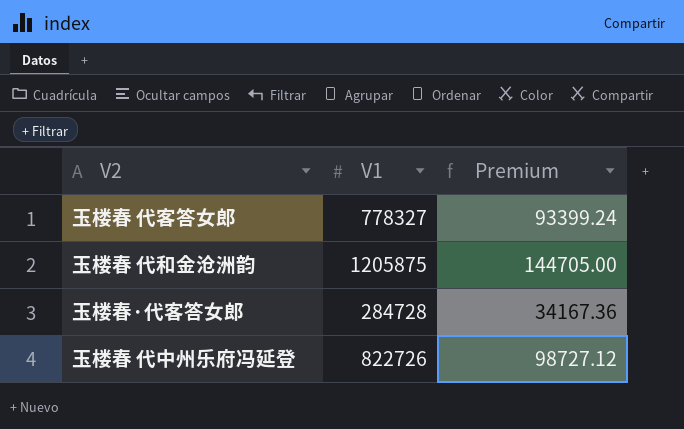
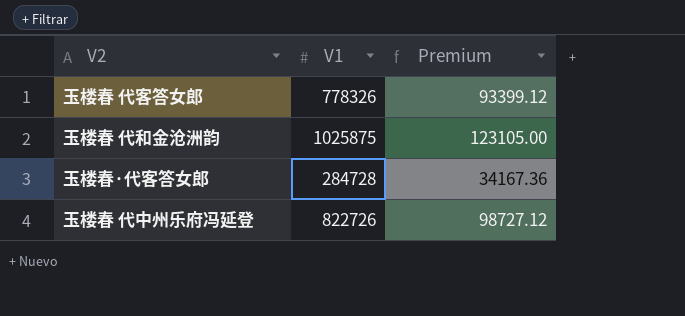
玉楼春 代客答女郎 | V1: 778327 -> 778326
玉楼春 代客答女郎 | Premium: 93399.24 -> 93399.12
玉楼春 代和金沧洲韵 | V1: 1205875 -> 1025875
玉楼春 代和金沧洲韵 | Premium: 144705.00 -> 123105.00

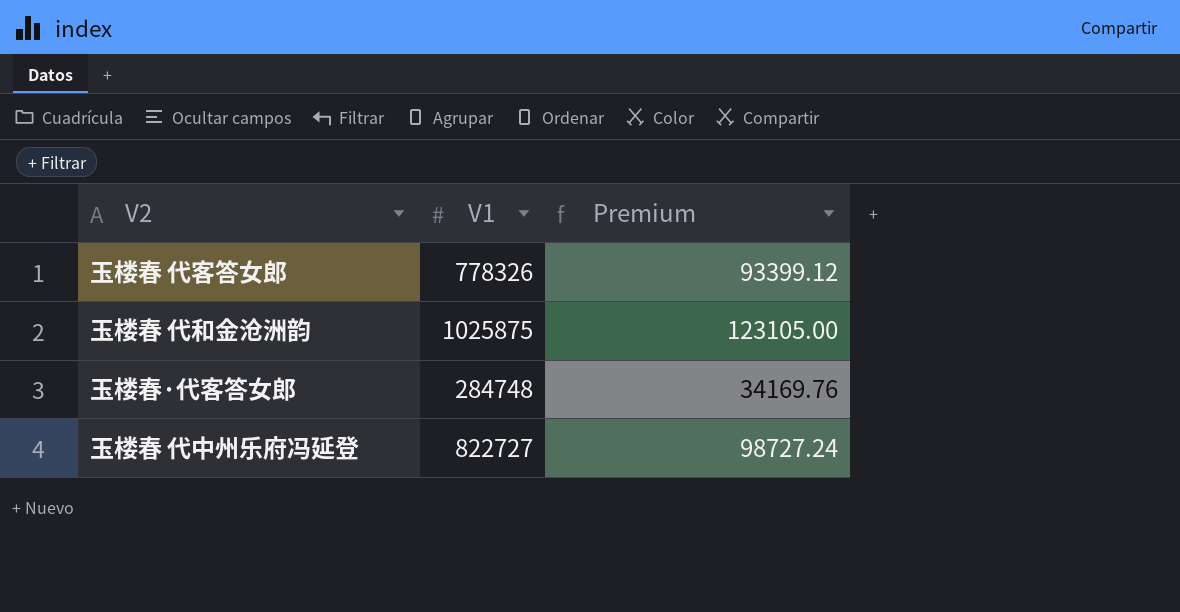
玉楼春·代客答女郎 | V1: 284728 -> 284748
玉楼春·代客答女郎 | Premium: 34167.36 -> 34169.76
玉楼春 代中州乐府冯延登 | V1: 822726 -> 822727
玉楼春 代中州乐府冯延登 | Premium: 98727.12 -> 98727.24

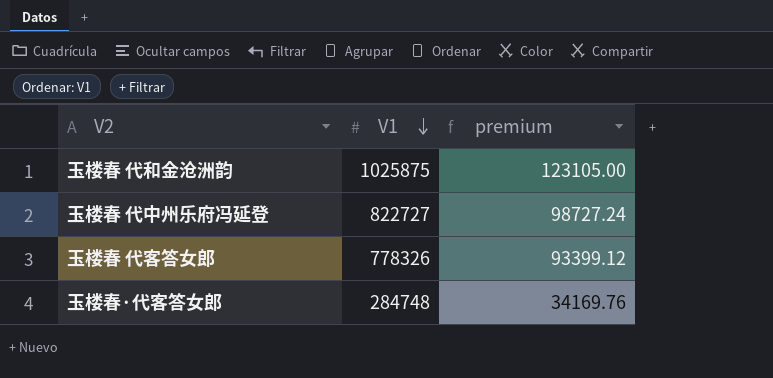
row order: none -> V1 descending
column name: Premium -> premium

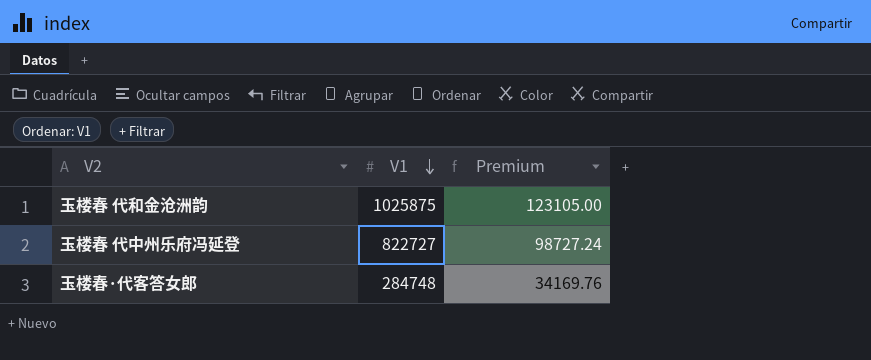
column name: premium -> Premium
row 玉楼春 代客答女郎: 778326 | 93399.12 -> none

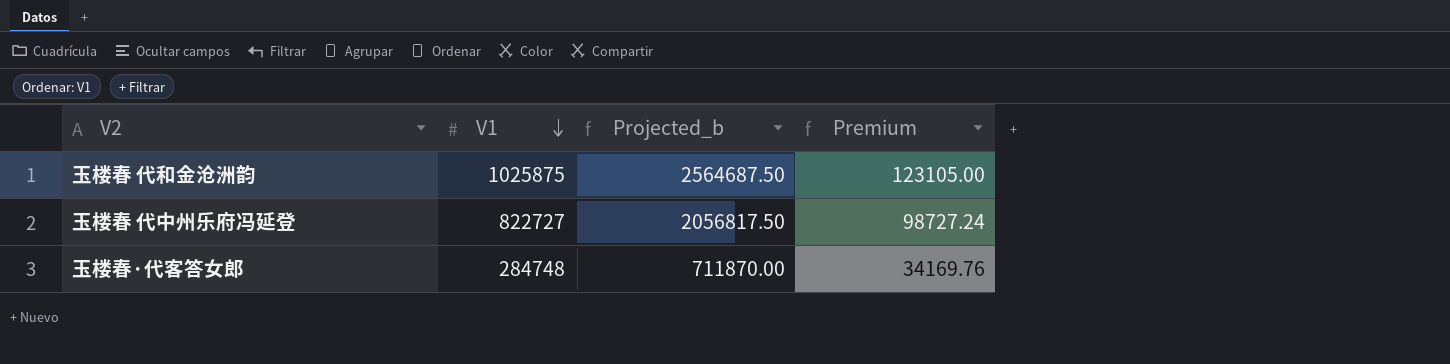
column Projected_b | formula: none -> [V1] * 2.5

